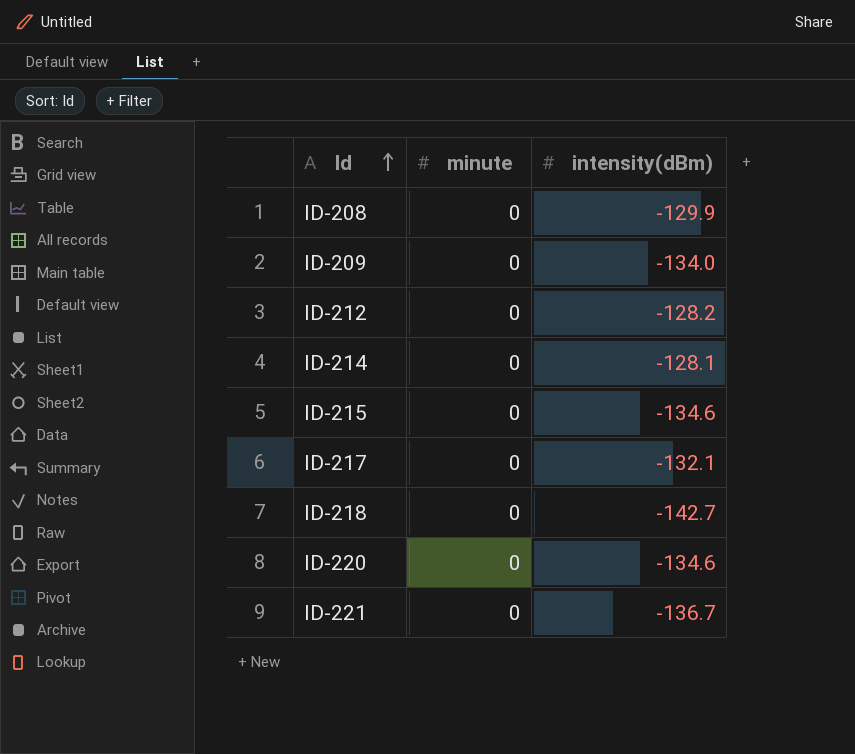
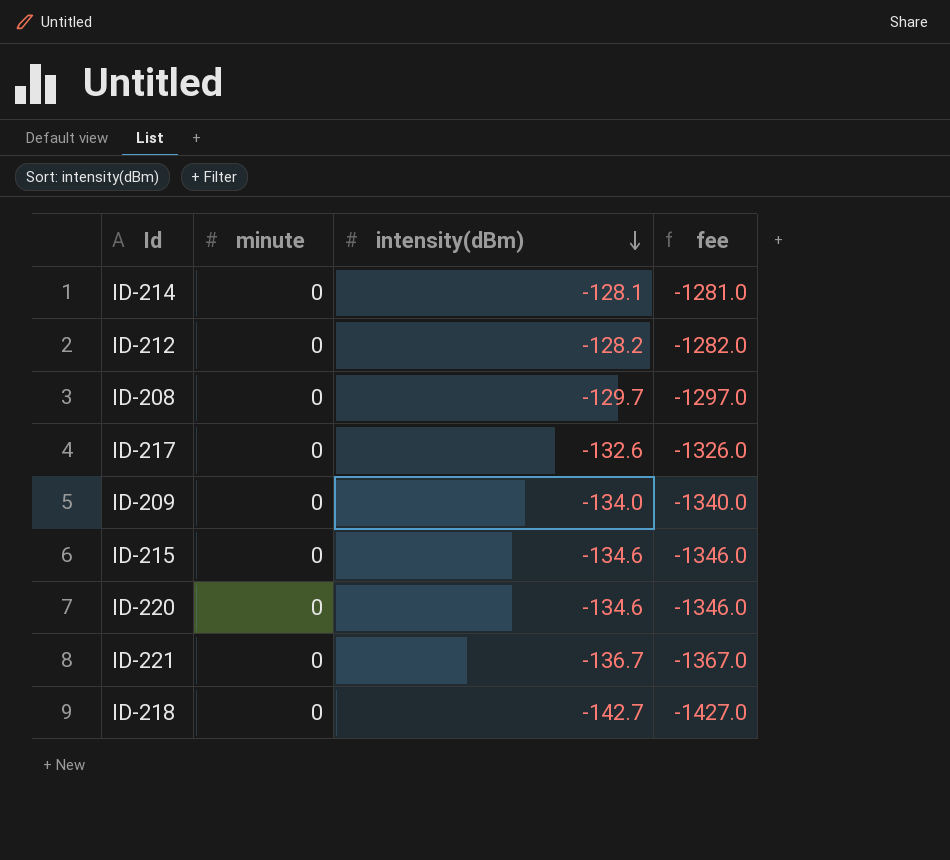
row order: Id ascending -> intensity(dBm) descending
column fee | formula: none -> [intensity(dBm)] * 10
ID-208 | intensity(dBm): -129.9 -> -129.7
ID-217 | intensity(dBm): -132.1 -> -132.6

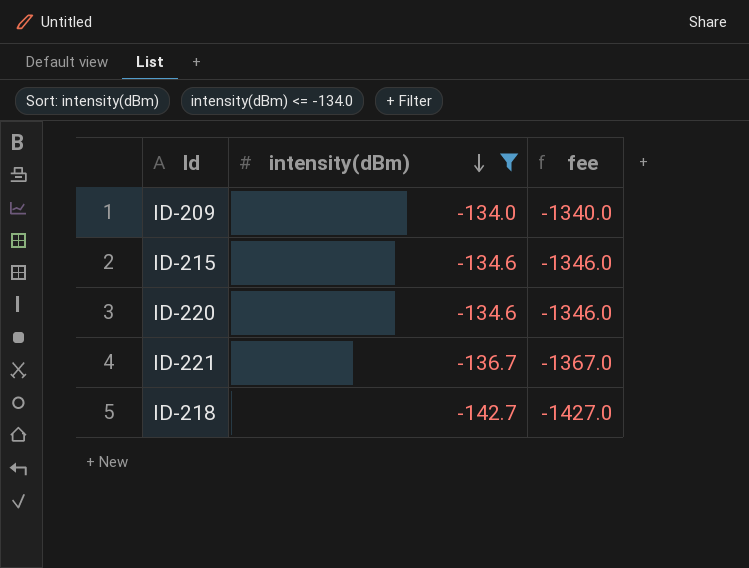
filter: none -> intensity(dBm) <= -134.0
column minute | position: 2 -> none

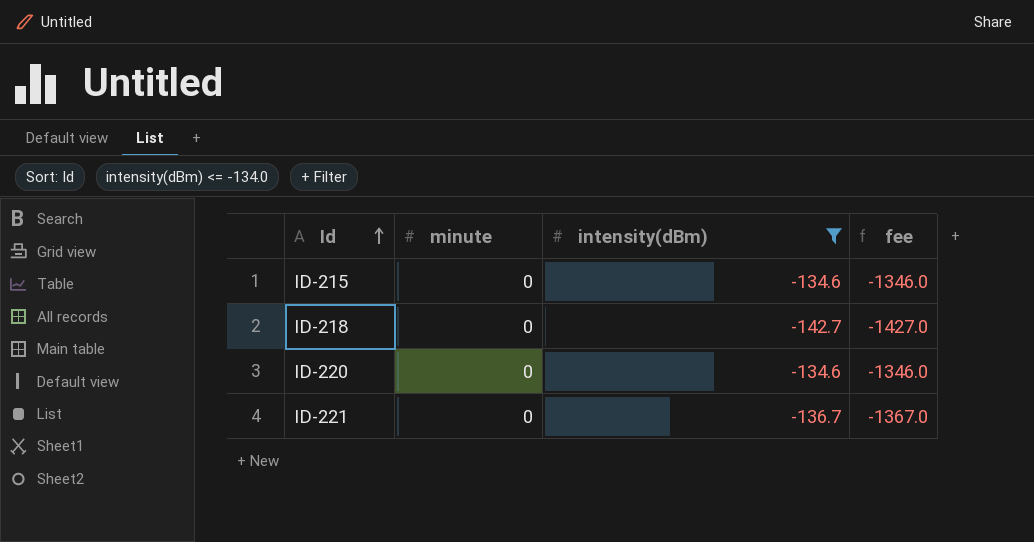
row order: intensity(dBm) descending -> Id ascending
column minute | position: none -> 2
row ID-209: -134.0 | -1340.0 -> none

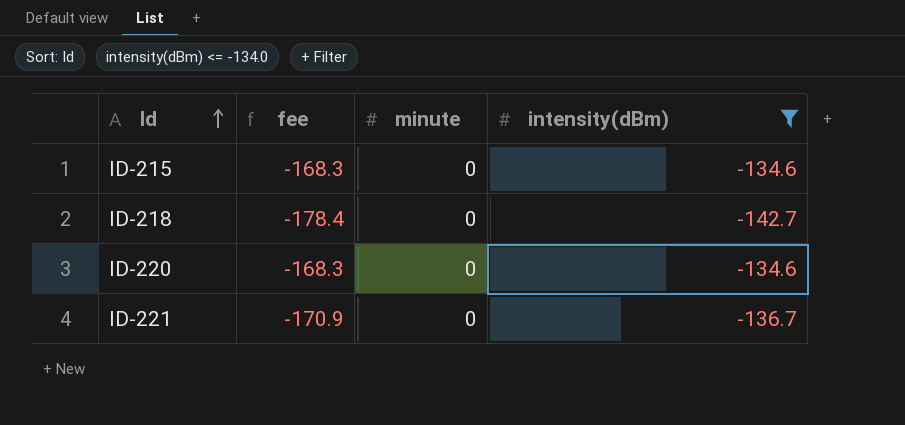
column fee | formula: [intensity(dBm)] * 10 -> [intensity(dBm)] * 1.25
column fee | position: 4 -> 2

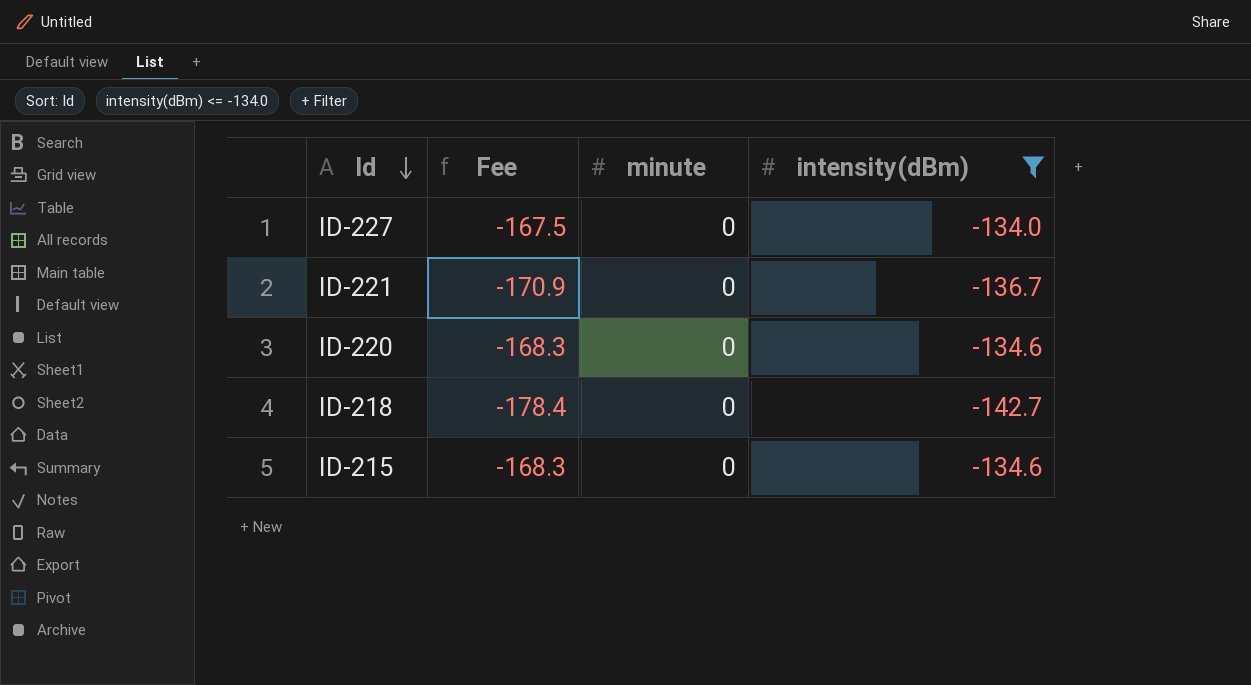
row order: Id ascending -> Id descending
column name: fee -> Fee
row ID-227: none -> -167.5 | 0 | -134.0

